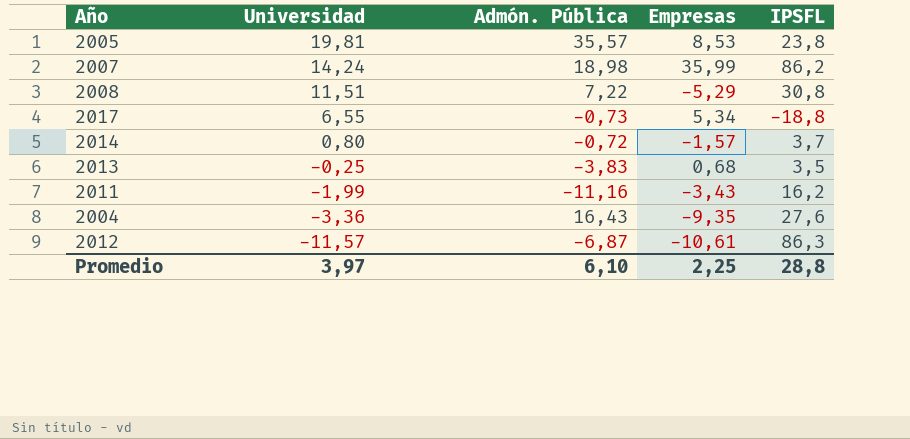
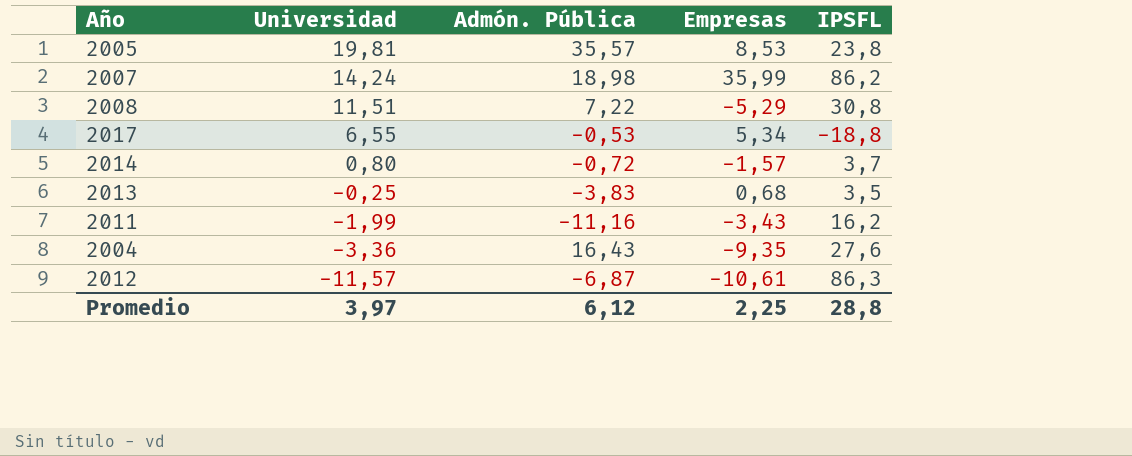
2017 | Admón. Pública: -0,73 -> -0,53
Promedio | Admón. Pública: 6,10 -> 6,12

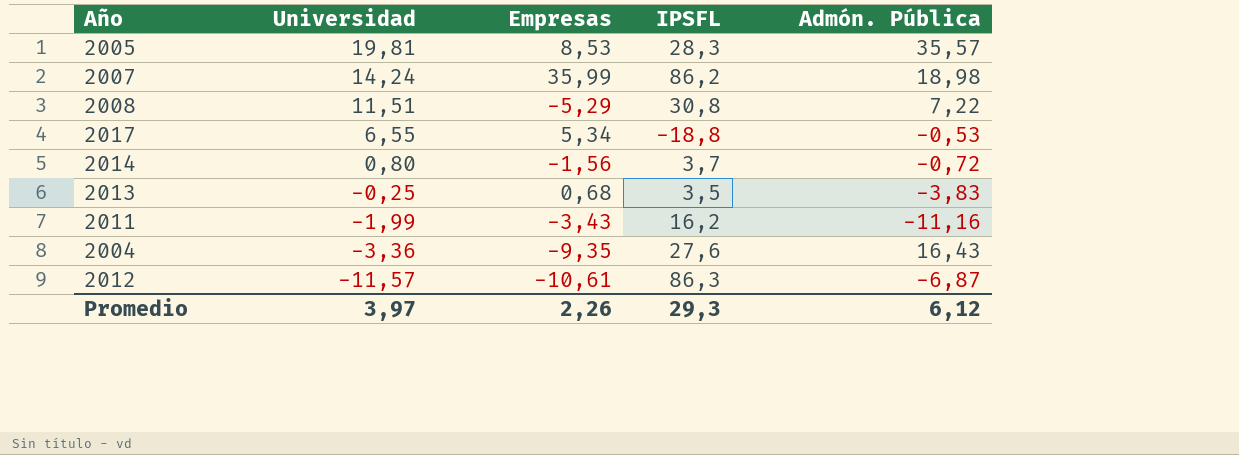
column Admón. Pública | position: 3 -> 5
2005 | IPSFL: 23,8 -> 28,3
2014 | Empresas: -1,57 -> -1,56
Promedio | Empresas: 2,25 -> 2,26
Promedio | IPSFL: 28,8 -> 29,3

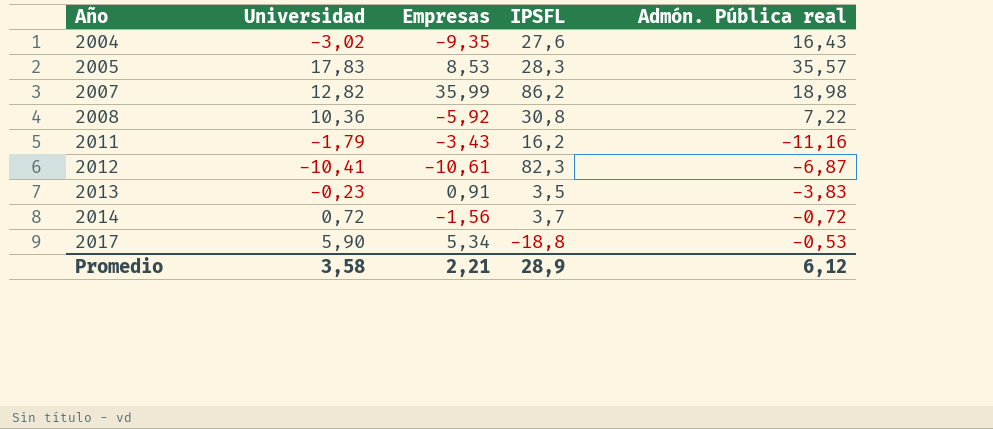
row order: Universidad descending -> Año ascending
column name: Admón. Pública -> Admón. Pública real
2004 | Universidad: -3,36 -> -3,02
2005 | Universidad: 19,81 -> 17,83
2007 | Universidad: 14,24 -> 12,82
2008 | Universidad: 11,51 -> 10,36
2008 | Empresas: -5,29 -> -5,92
2011 | Universidad: -1,99 -> -1,79
2012 | Universidad: -11,57 -> -10,41
2012 | IPSFL: 86,3 -> 82,3
2013 | Universidad: -0,25 -> -0,23
2013 | Empresas: 0,68 -> 0,91
2014 | Universidad: 0,80 -> 0,72
2017 | Universidad: 6,55 -> 5,90
Promedio | Universidad: 3,97 -> 3,58
Promedio | Empresas: 2,26 -> 2,21
Promedio | IPSFL: 29,3 -> 28,9

